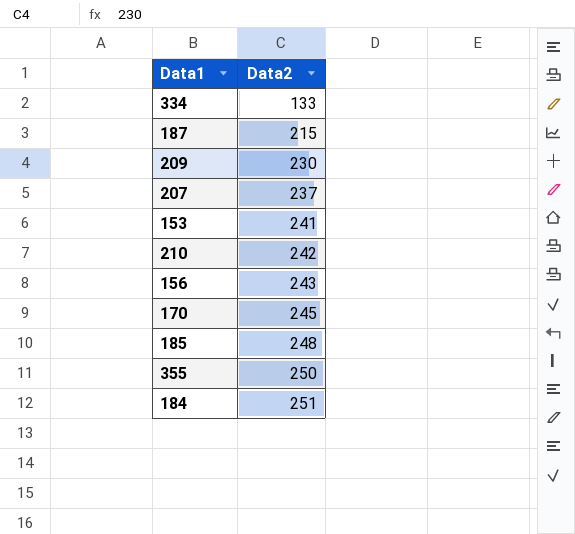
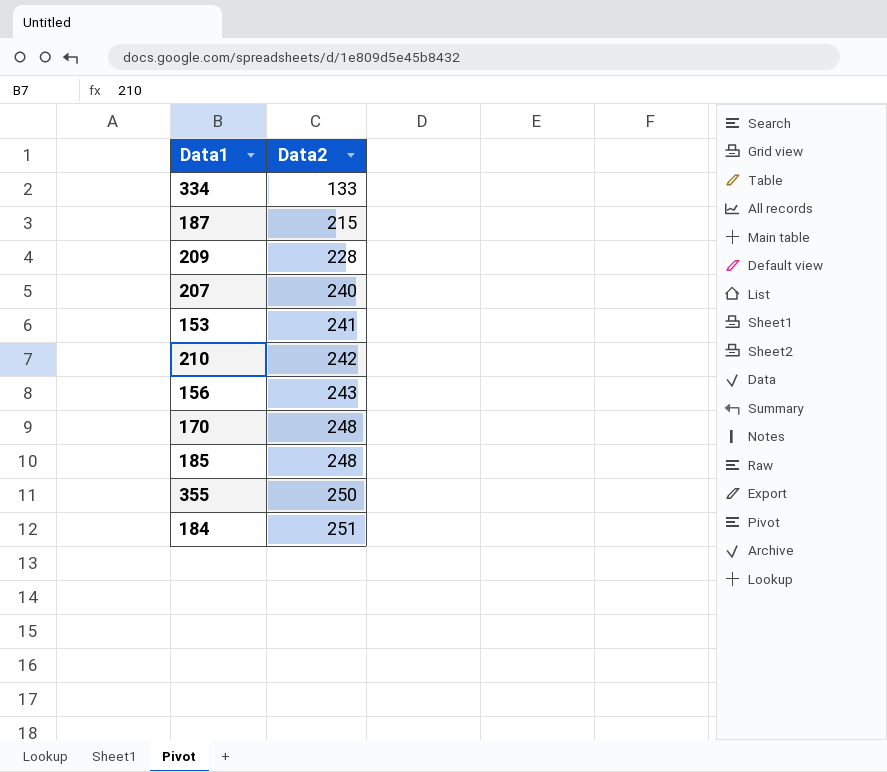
209 | Data2: 230 -> 228
207 | Data2: 237 -> 240
170 | Data2: 245 -> 248

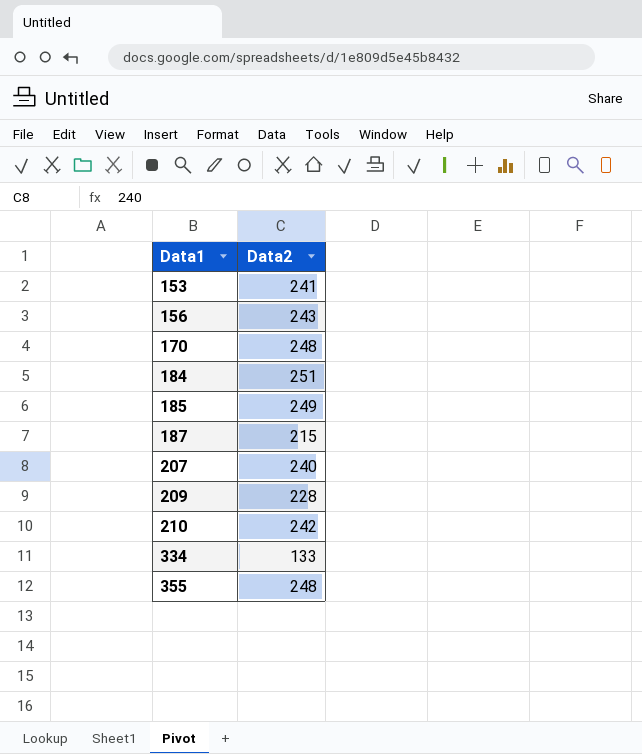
row order: Data2 ascending -> Data1 ascending
185 | Data2: 248 -> 249
355 | Data2: 250 -> 248

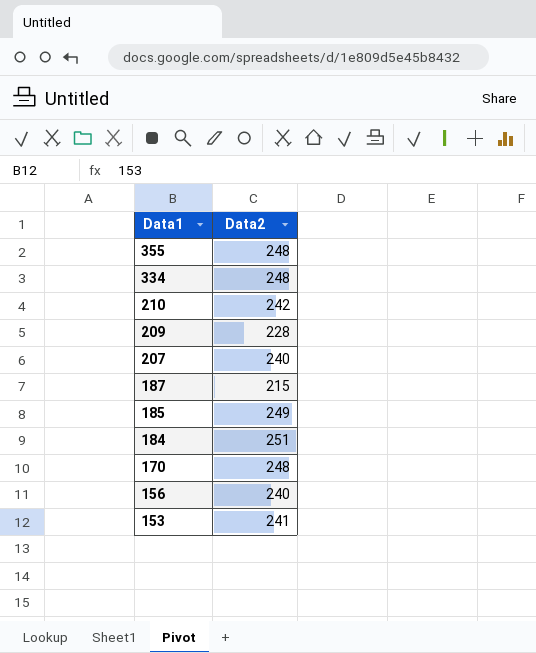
row order: Data1 ascending -> Data1 descending
334 | Data2: 133 -> 248
156 | Data2: 243 -> 240

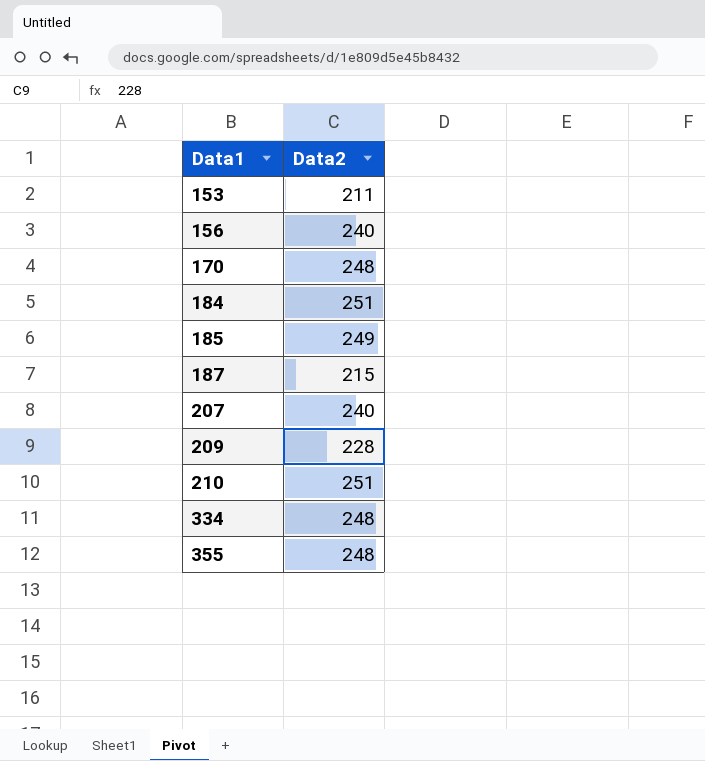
row order: Data1 descending -> Data1 ascending
153 | Data2: 241 -> 211
210 | Data2: 242 -> 251

